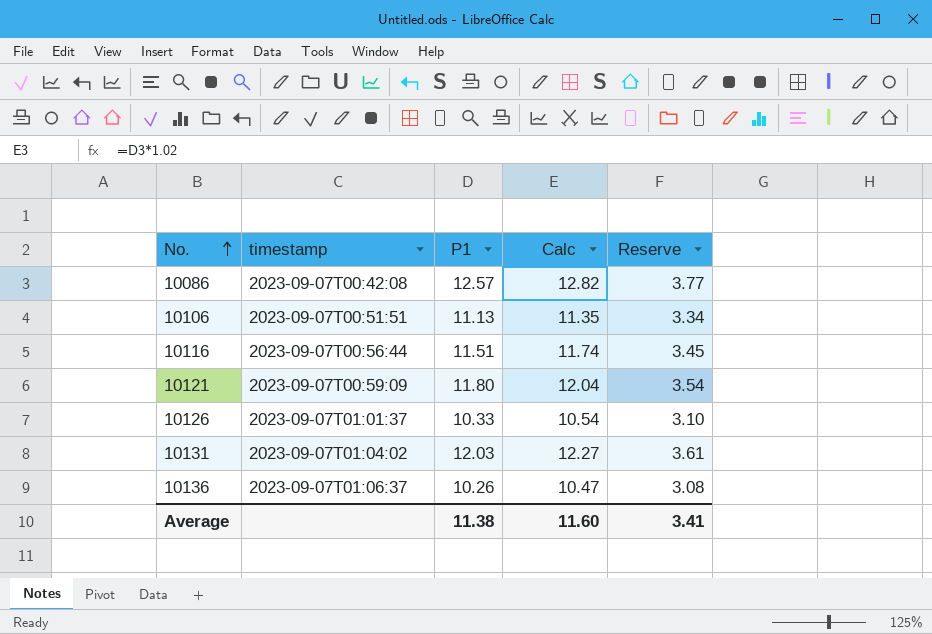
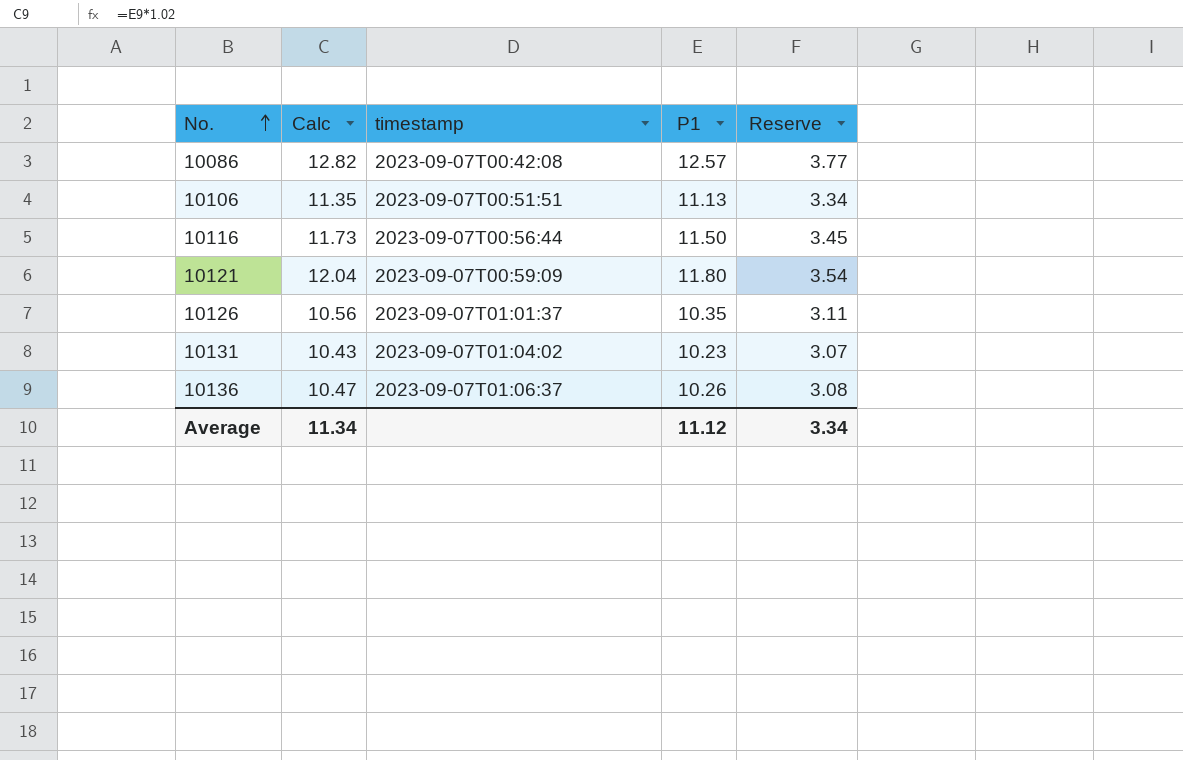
column Calc | position: 4 -> 2
10116 | Calc: 11.74 -> 11.73
10116 | P1: 11.51 -> 11.50
10126 | Calc: 10.54 -> 10.56
10126 | P1: 10.33 -> 10.35
10126 | Reserve: 3.10 -> 3.11
10131 | Calc: 12.27 -> 10.43
10131 | P1: 12.03 -> 10.23
10131 | Reserve: 3.61 -> 3.07
Average | Calc: 11.60 -> 11.34
Average | P1: 11.38 -> 11.12
Average | Reserve: 3.41 -> 3.34

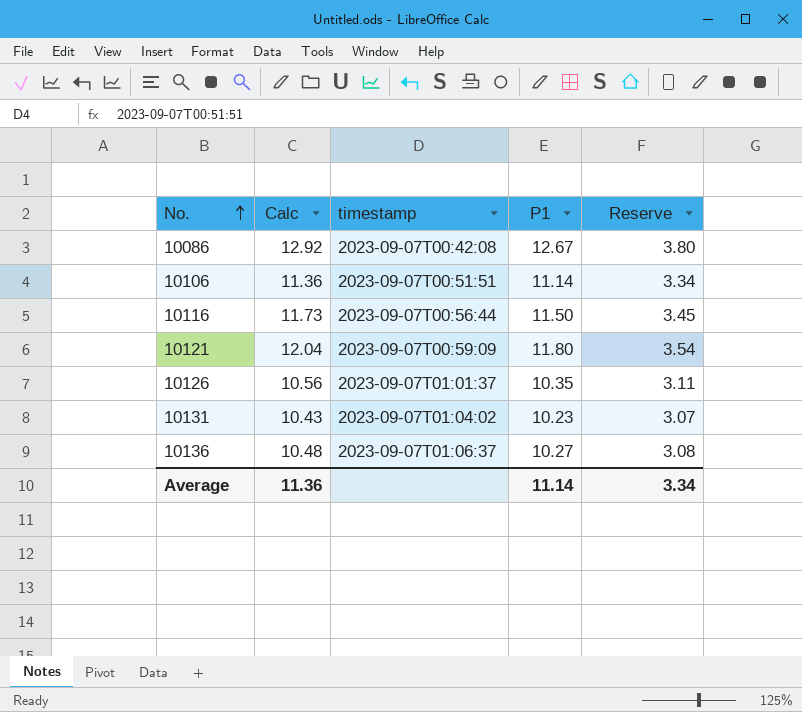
10086 | Calc: 12.82 -> 12.92
10086 | P1: 12.57 -> 12.67
10086 | Reserve: 3.77 -> 3.80
10106 | Calc: 11.35 -> 11.36
10106 | P1: 11.13 -> 11.14
10136 | Calc: 10.47 -> 10.48
10136 | P1: 10.26 -> 10.27
Average | Calc: 11.34 -> 11.36
Average | P1: 11.12 -> 11.14

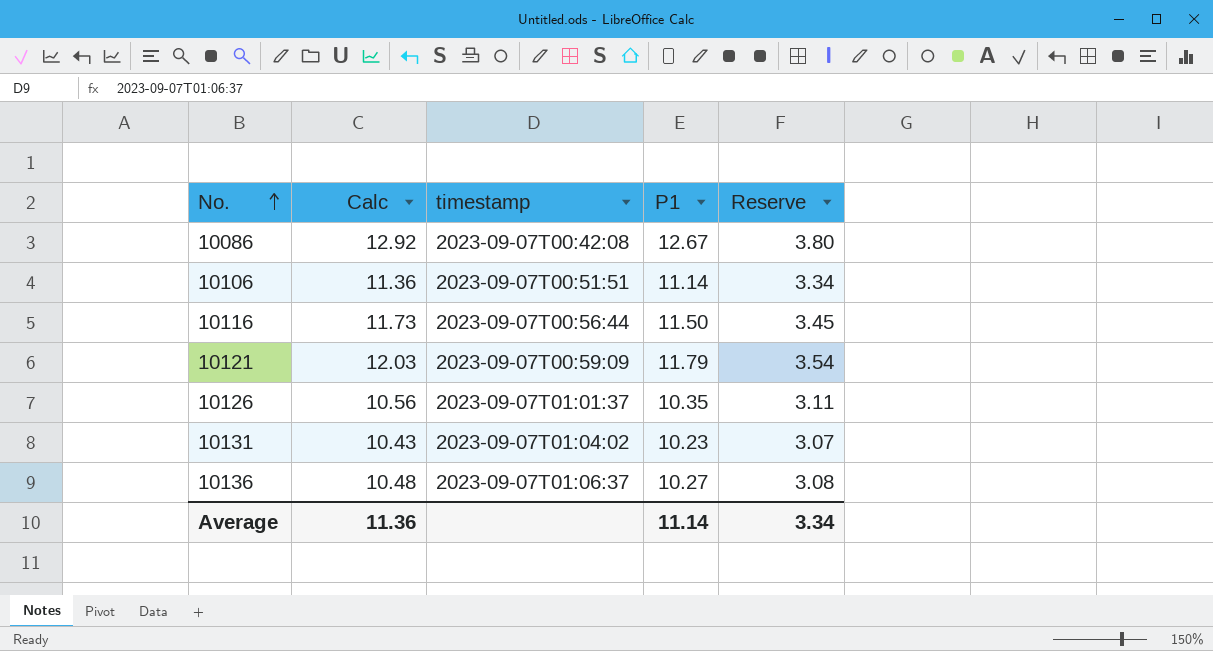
10121 | Calc: 12.04 -> 12.03
10121 | P1: 11.80 -> 11.79

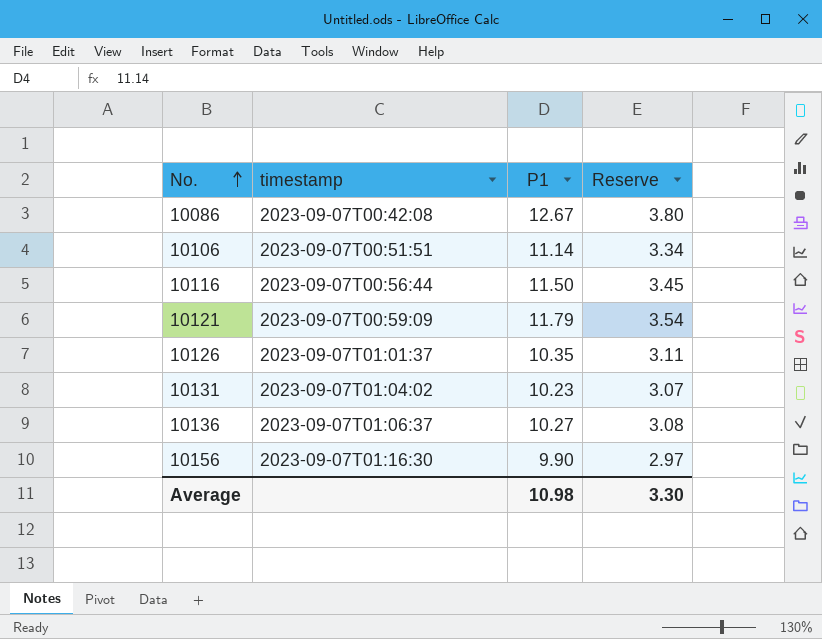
column Calc | formula: [P1] * 1.02 -> none
row 10156: none -> 2023-09-07T01:16:30 | 9.90 | 2.97
Average | P1: 11.14 -> 10.98
Average | Reserve: 3.34 -> 3.30

